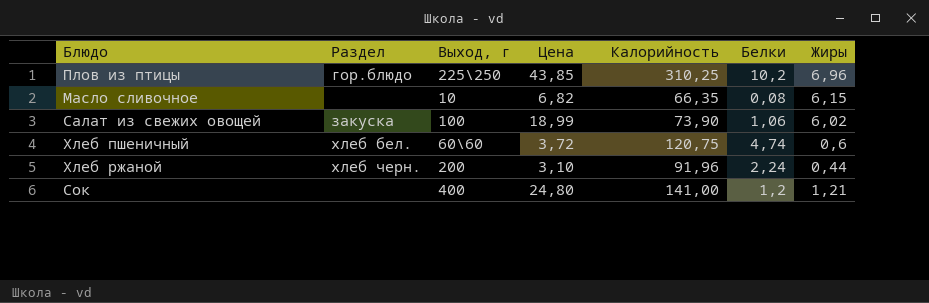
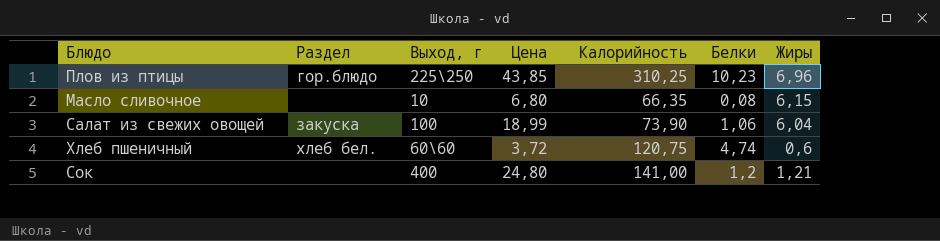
row Хлеб ржаной: хлеб черн. | 200 | 3,10 | 91,96 | 2,24 | 0,44 -> none
Плов из птицы | Белки: 10,2 -> 10,23
Масло сливочное | Цена: 6,82 -> 6,80
Салат из свежих овощей | Жиры: 6,02 -> 6,04

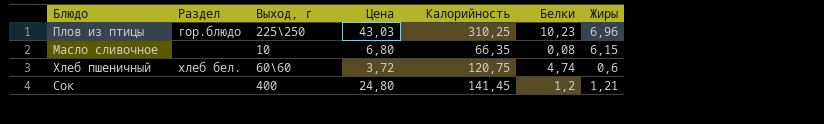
row Салат из свежих овощей: закуска | 100 | 18,99 | 73,90 | 1,06 | 6,04 -> none
Плов из птицы | Цена: 43,85 -> 43,03
Сок | Калорийность: 141,00 -> 141,45

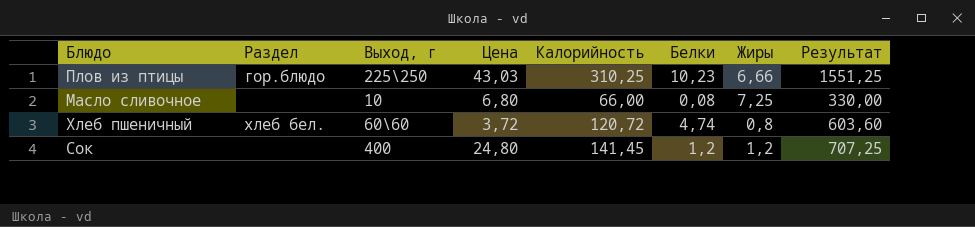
column Результат | formula: none -> [Калорийность] * 5
Плов из птицы | Жиры: 6,96 -> 6,66
Масло сливочное | Калорийность: 66,35 -> 66,00
Масло сливочное | Жиры: 6,15 -> 7,25
Хлеб пшеничный | Калорийность: 120,75 -> 120,72
Хлеб пшеничный | Жиры: 0,6 -> 0,8
Сок | Жиры: 1,21 -> 1,2

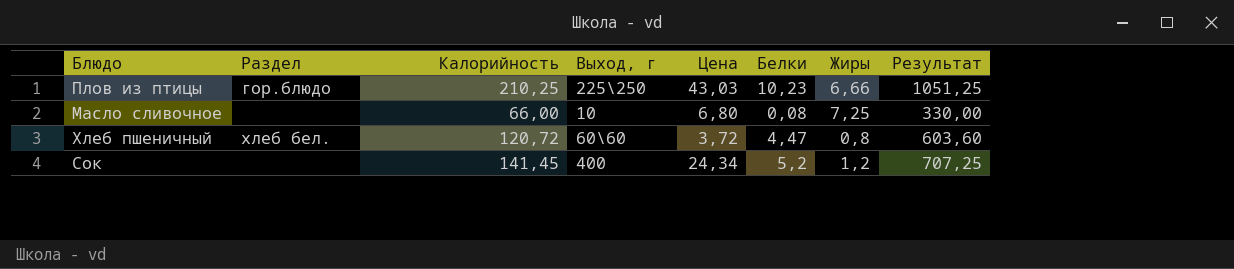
column Калорийность | position: 5 -> 3
Плов из птицы | Калорийность: 310,25 -> 210,25
Плов из птицы | Результат: 1551,25 -> 1051,25
Хлеб пшеничный | Белки: 4,74 -> 4,47
Сок | Цена: 24,80 -> 24,34
Сок | Белки: 1,2 -> 5,2

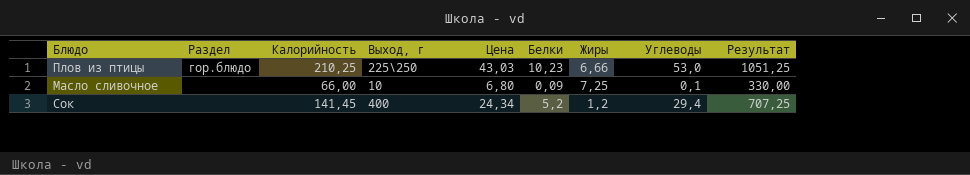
column Углеводы | position: none -> 8
row Хлеб пшеничный: хлеб бел. | 120,72 | 60\60 | 3,72 | 4,47 | 0,8 | 603,60 -> none
Масло сливочное | Белки: 0,08 -> 0,09

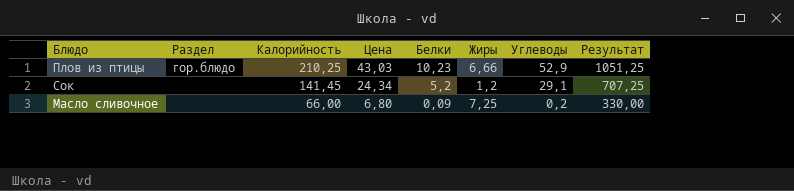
row order: none -> Калорийность descending
column Выход, г | position: 4 -> none
Плов из птицы | Углеводы: 53,0 -> 52,9
Сок | Углеводы: 29,4 -> 29,1
Масло сливочное | Углеводы: 0,1 -> 0,2

